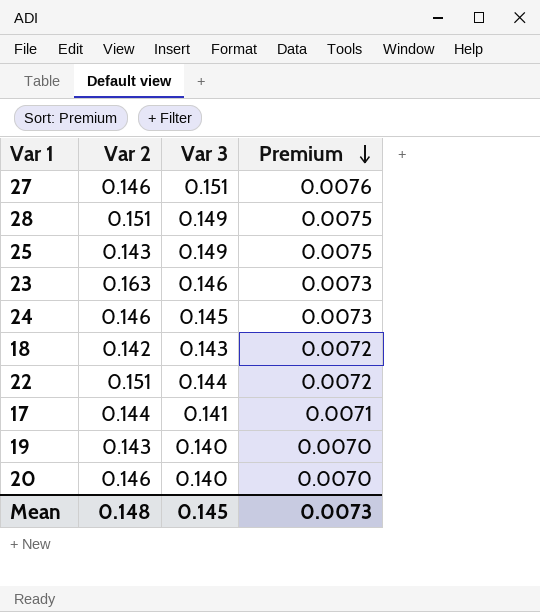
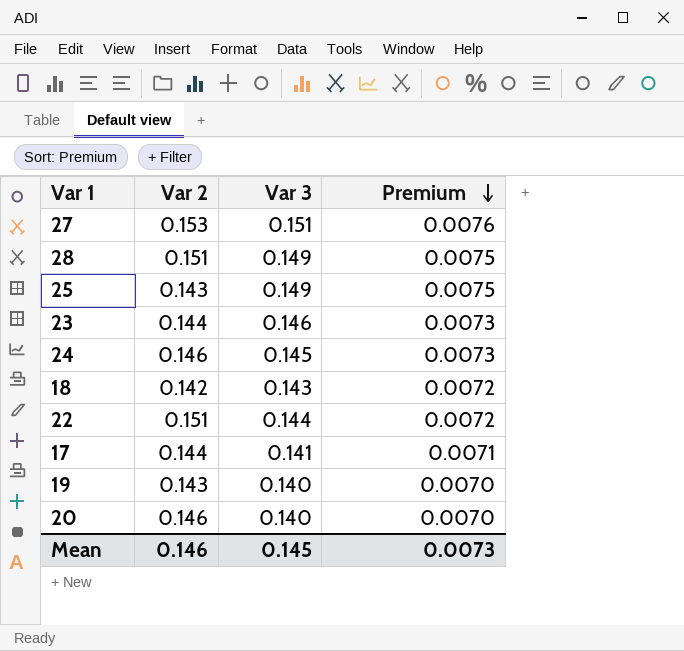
27 | Var 2: 0.146 -> 0.153
23 | Var 2: 0.163 -> 0.144
Mean | Var 2: 0.148 -> 0.146

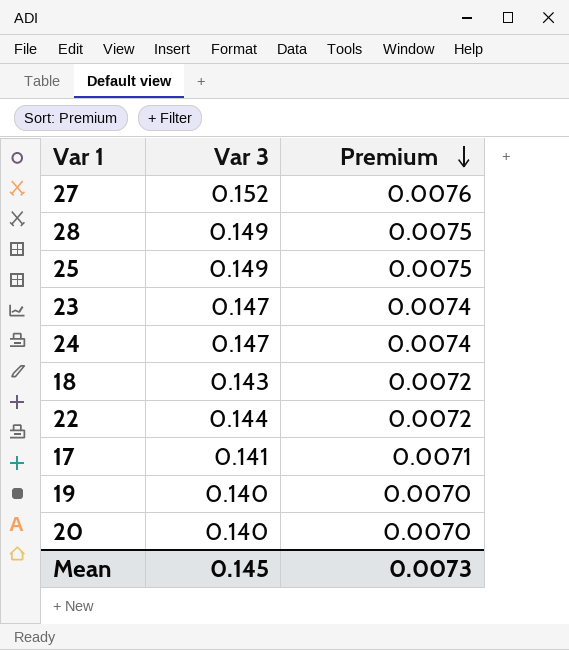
column Var 2 | position: 2 -> none
27 | Var 3: 0.151 -> 0.152
23 | Var 3: 0.146 -> 0.147
23 | Premium: 0.0073 -> 0.0074
24 | Var 3: 0.145 -> 0.147
24 | Premium: 0.0073 -> 0.0074

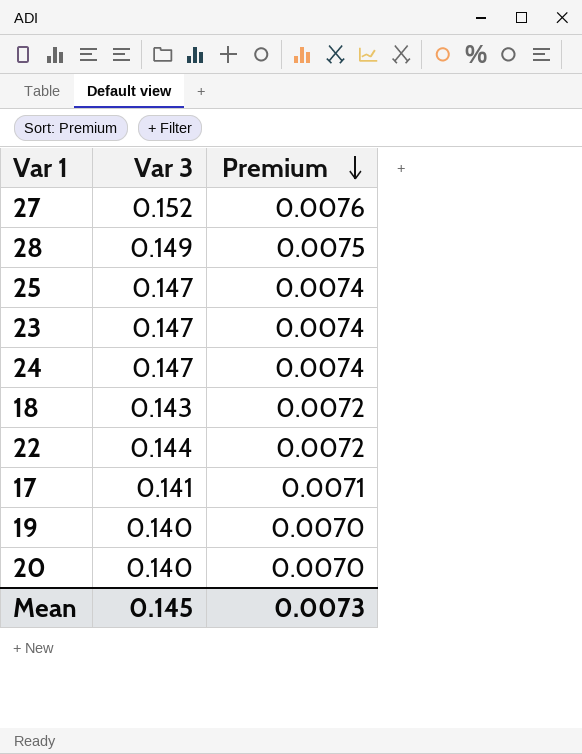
25 | Var 3: 0.149 -> 0.147
25 | Premium: 0.0075 -> 0.0074

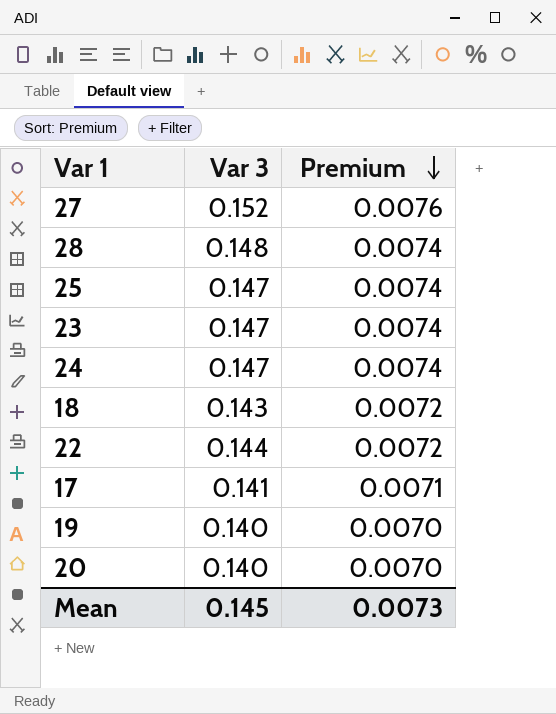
28 | Var 3: 0.149 -> 0.148
28 | Premium: 0.0075 -> 0.0074

